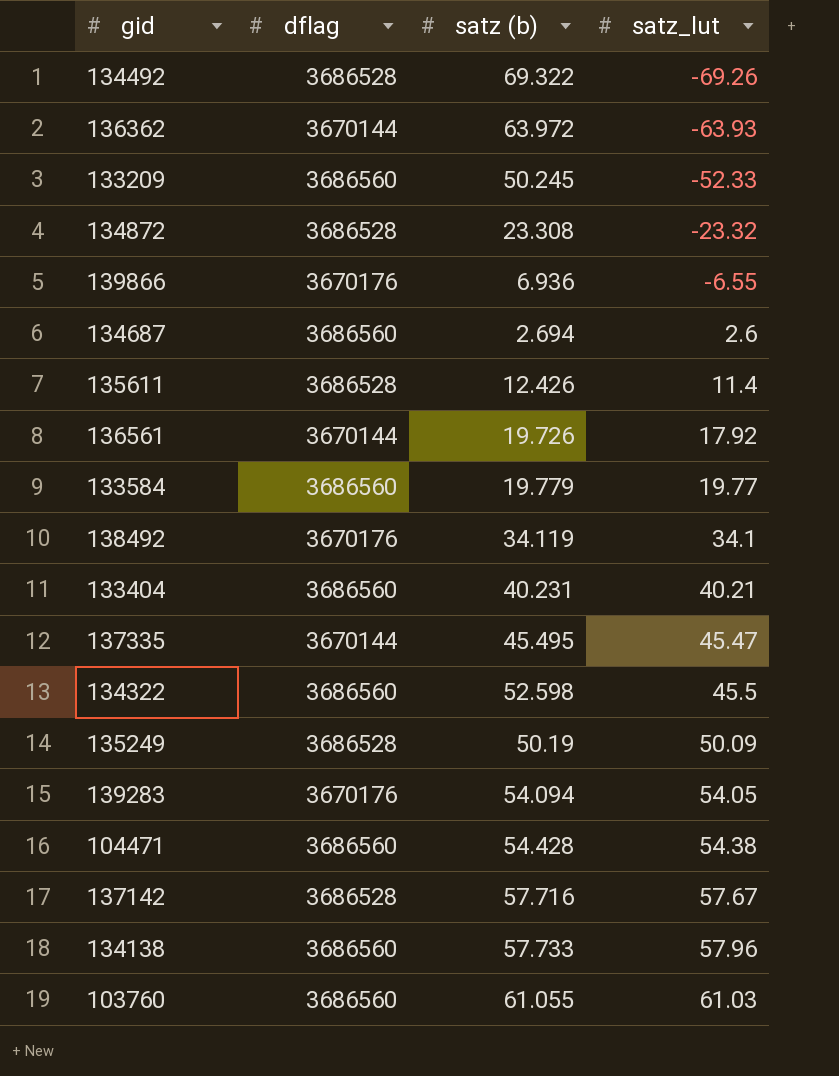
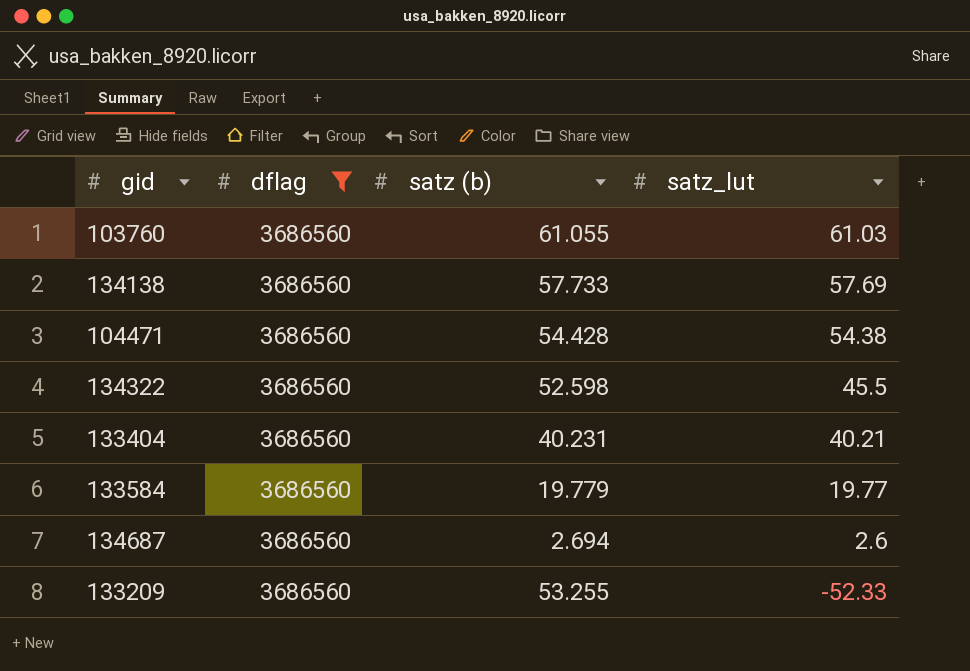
filter: none -> dflag = 3686560
row order: satz_lut ascending -> satz_lut descending
134138 | satz_lut: 57.96 -> 57.69
133209 | satz (b): 50.245 -> 53.255

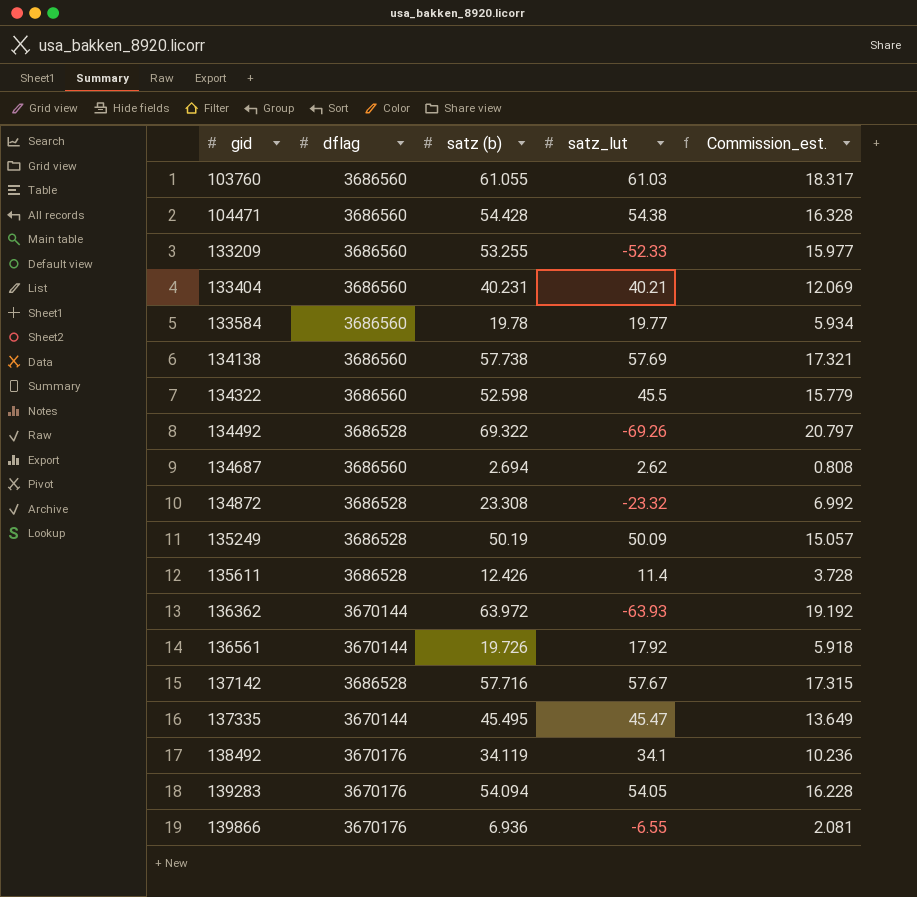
filter: dflag = 3686560 -> none
row order: satz_lut descending -> gid ascending
column Commission_est. | formula: none -> [satz (b)] * 0.3
133584 | satz (b): 19.779 -> 19.78
134138 | satz (b): 57.733 -> 57.738
134687 | satz_lut: 2.6 -> 2.62

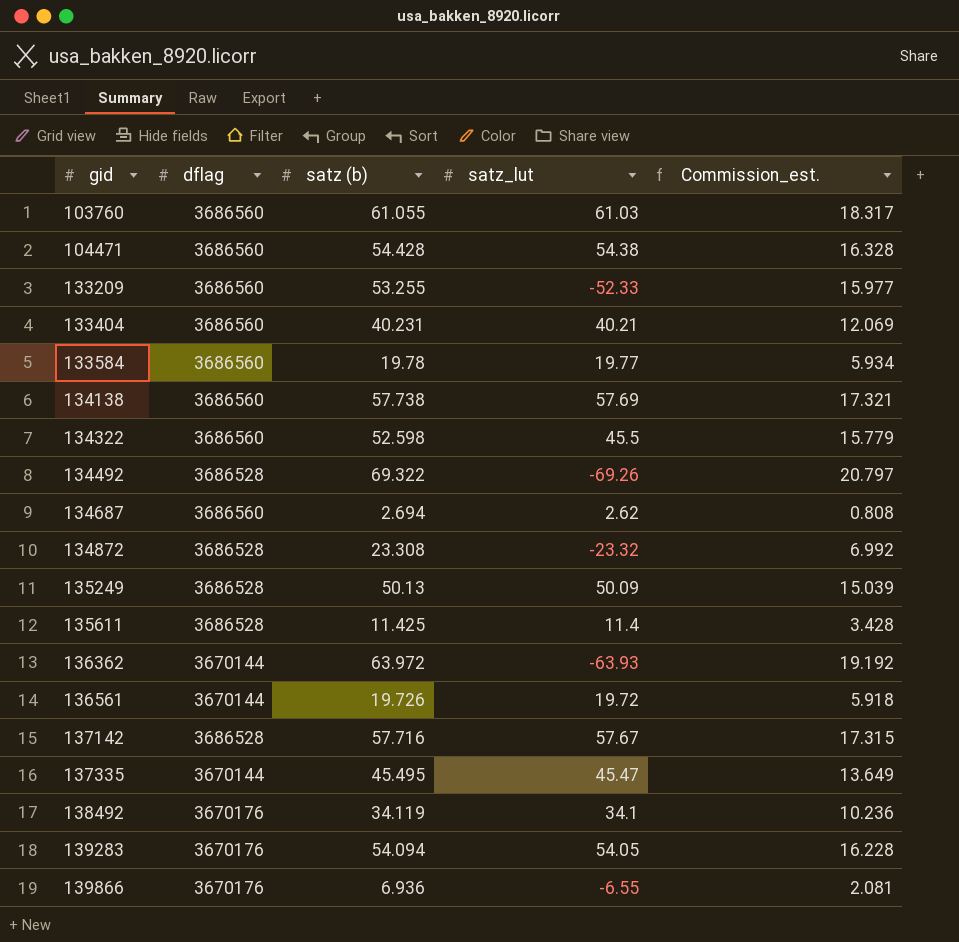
135249 | satz (b): 50.19 -> 50.13
135249 | Commission_est.: 15.057 -> 15.039
135611 | satz (b): 12.426 -> 11.425
135611 | Commission_est.: 3.728 -> 3.428
136561 | satz_lut: 17.92 -> 19.72

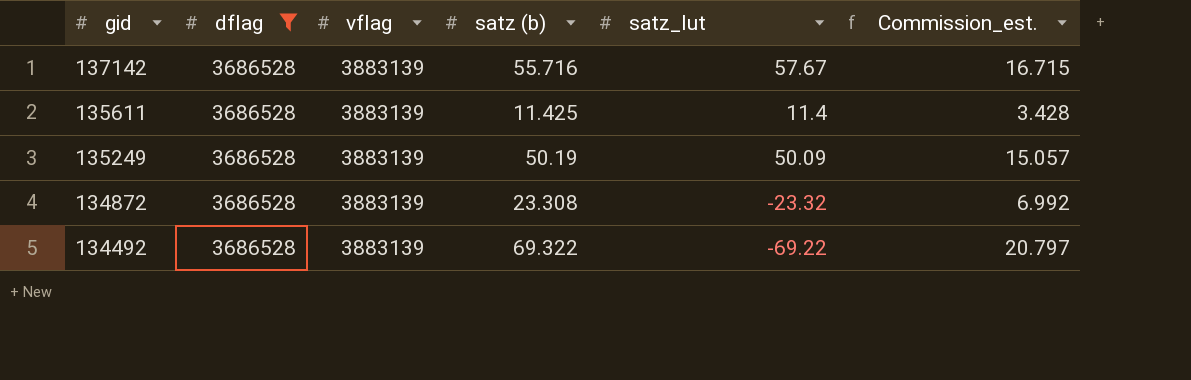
filter: none -> dflag = 3686528
row order: gid ascending -> gid descending
column vflag | position: none -> 3
137142 | satz (b): 57.716 -> 55.716
137142 | Commission_est.: 17.315 -> 16.715
135249 | satz (b): 50.13 -> 50.19
135249 | Commission_est.: 15.039 -> 15.057
134492 | satz_lut: -69.26 -> -69.22

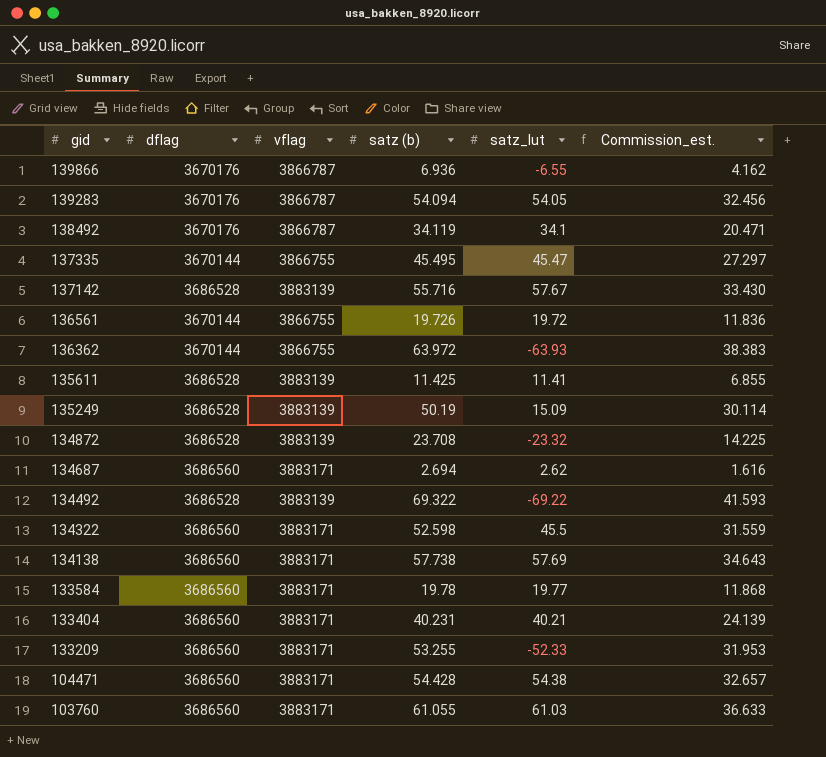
filter: dflag = 3686528 -> none
column Commission_est. | formula: [satz (b)] * 0.3 -> [satz (b)] * 0.6
135611 | satz_lut: 11.4 -> 11.41
135249 | satz_lut: 50.09 -> 15.09
134872 | satz (b): 23.308 -> 23.708

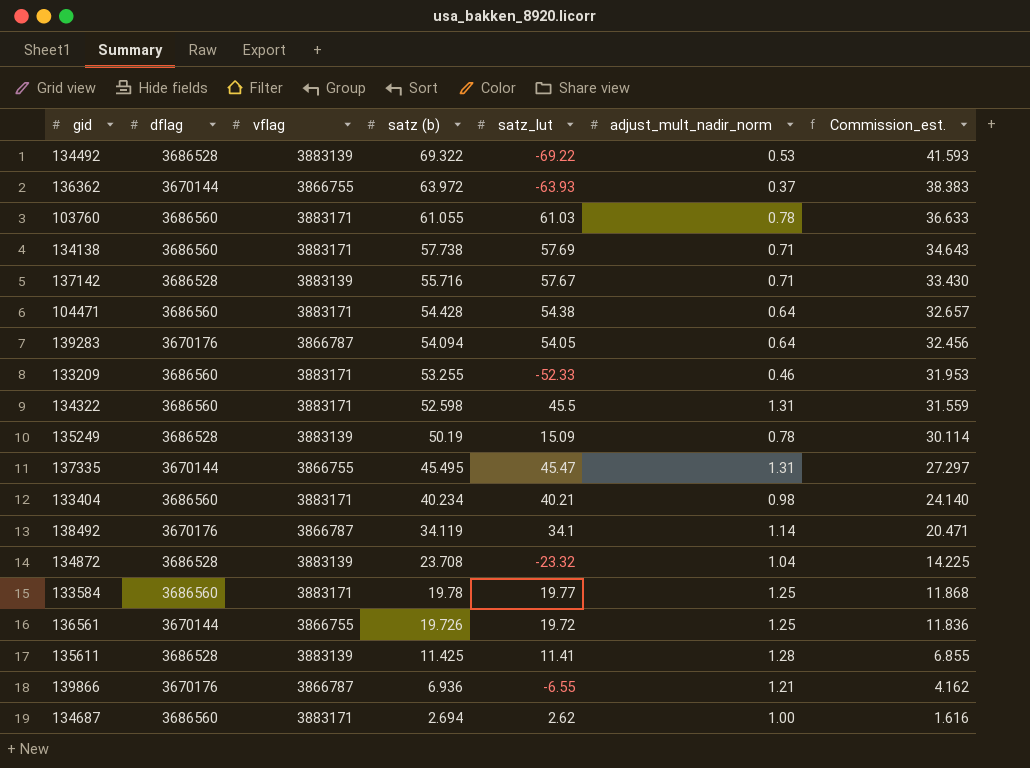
row order: gid descending -> satz (b) descending
column adjust_mult_nadir_norm | position: none -> 6
133404 | satz (b): 40.231 -> 40.234
133404 | Commission_est.: 24.139 -> 24.140

